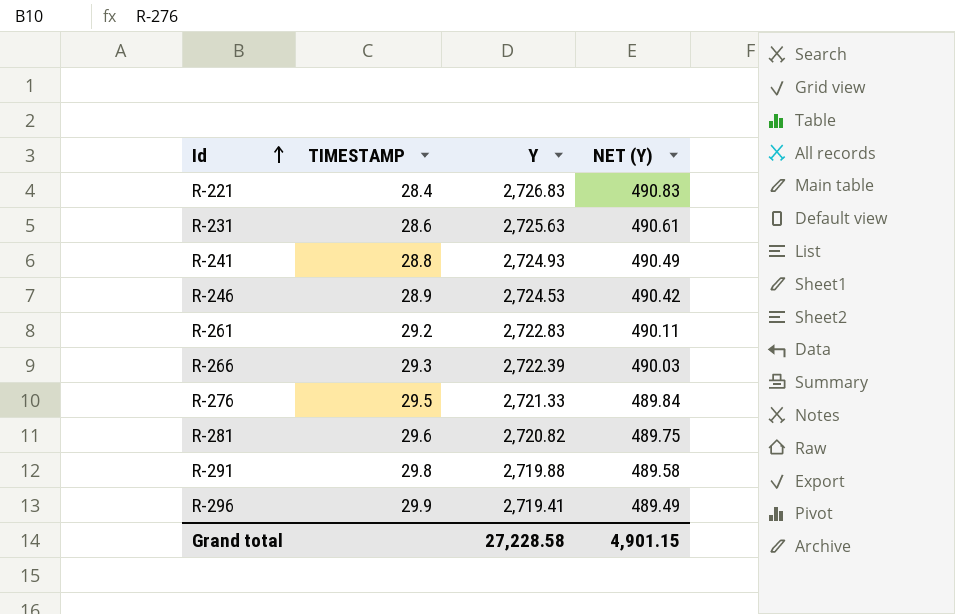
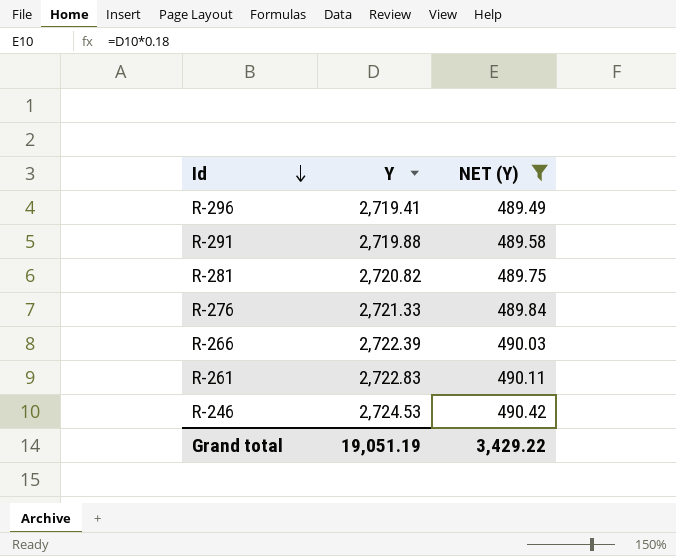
filter: none -> NET (Y) <= 490.42
row order: Id ascending -> Id descending
column TIMESTAMP | position: 2 -> none
Grand total | Y: 27,228.58 -> 19,051.19
Grand total | NET (Y): 4,901.15 -> 3,429.22

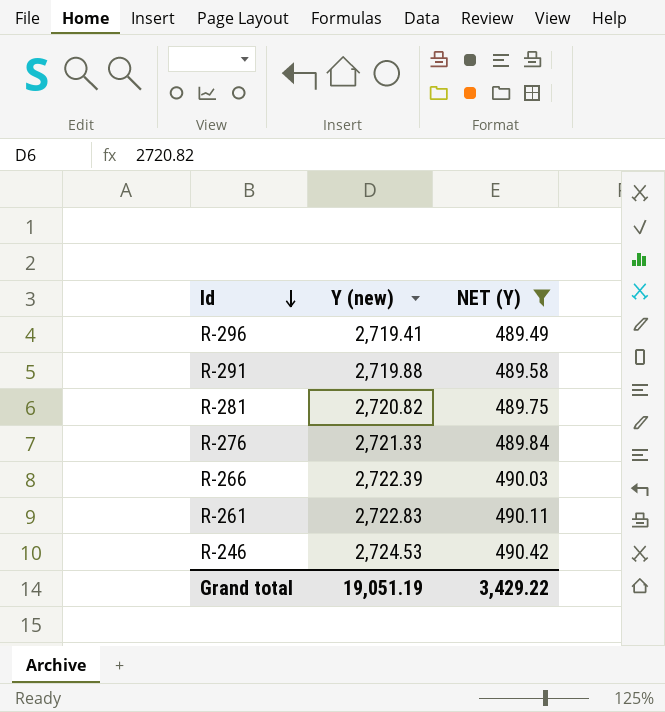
column name: Y -> Y (new)

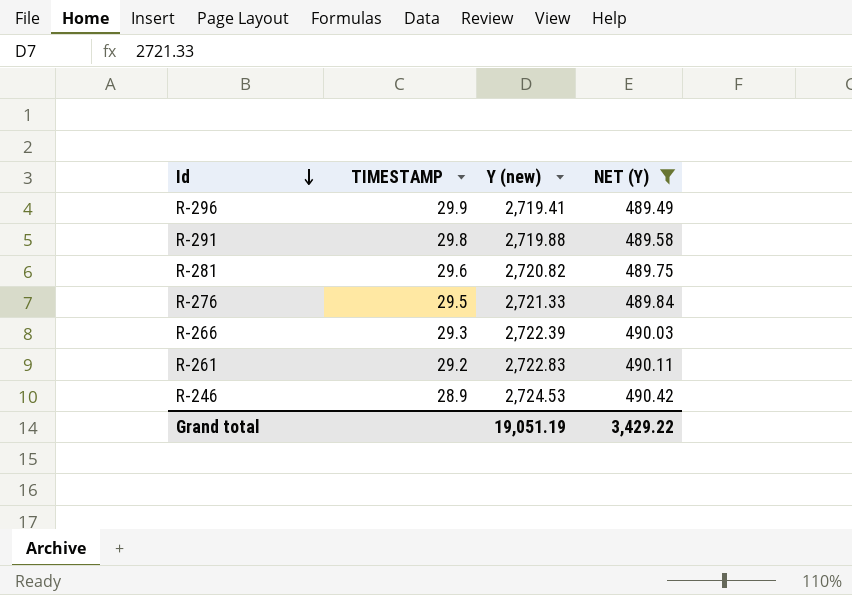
column TIMESTAMP | position: none -> 2

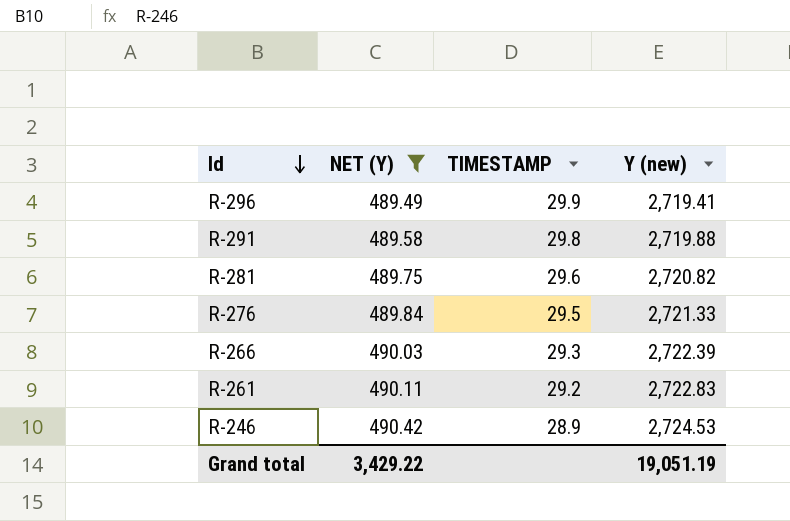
column NET (Y) | position: 4 -> 2

